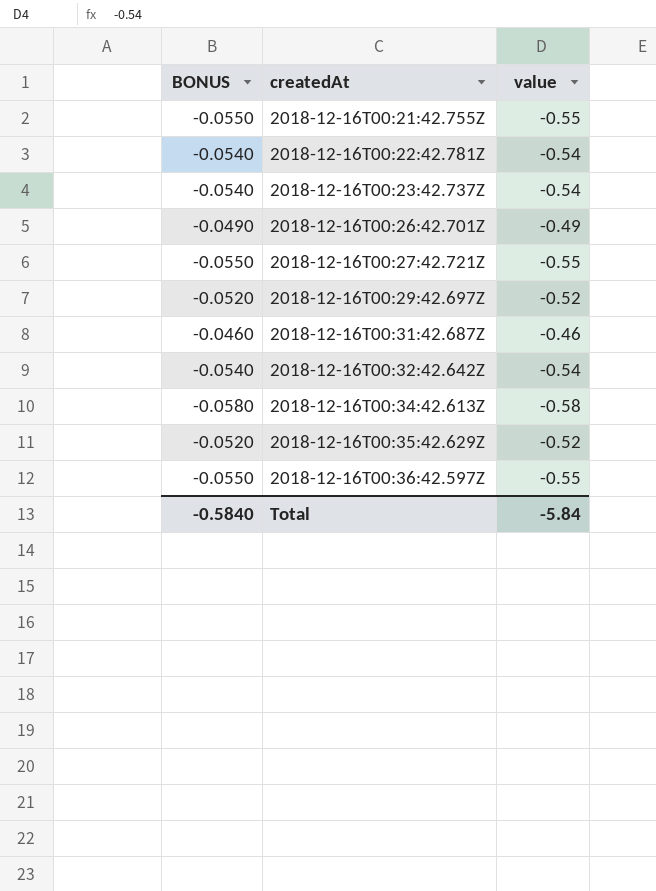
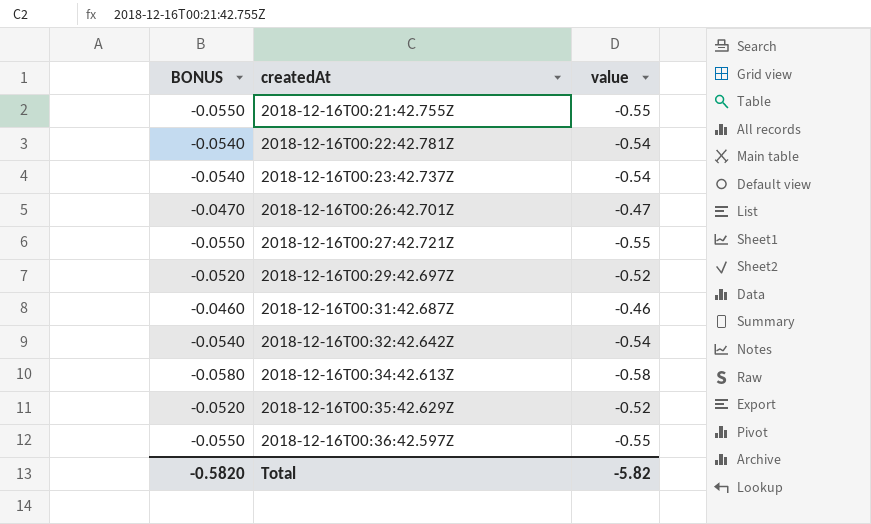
2018-12-16T00:26:42.701Z | BONUS: -0.0490 -> -0.0470
2018-12-16T00:26:42.701Z | value: -0.49 -> -0.47
Total | BONUS: -0.5840 -> -0.5820
Total | value: -5.84 -> -5.82

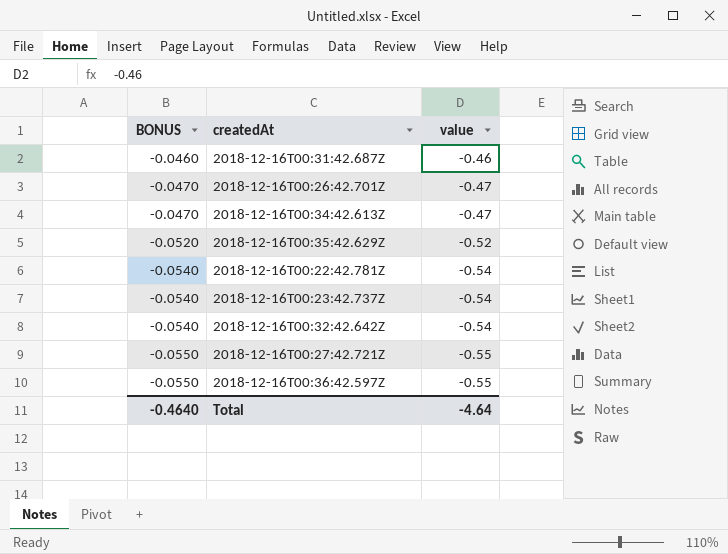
row order: createdAt ascending -> BONUS descending
row 2018-12-16T00:21:42.755Z: -0.0550 | -0.55 -> none
row 2018-12-16T00:29:42.697Z: -0.0520 | -0.52 -> none
2018-12-16T00:34:42.613Z | BONUS: -0.0580 -> -0.0470
2018-12-16T00:34:42.613Z | value: -0.58 -> -0.47
Total | BONUS: -0.5820 -> -0.4640
Total | value: -5.82 -> -4.64

